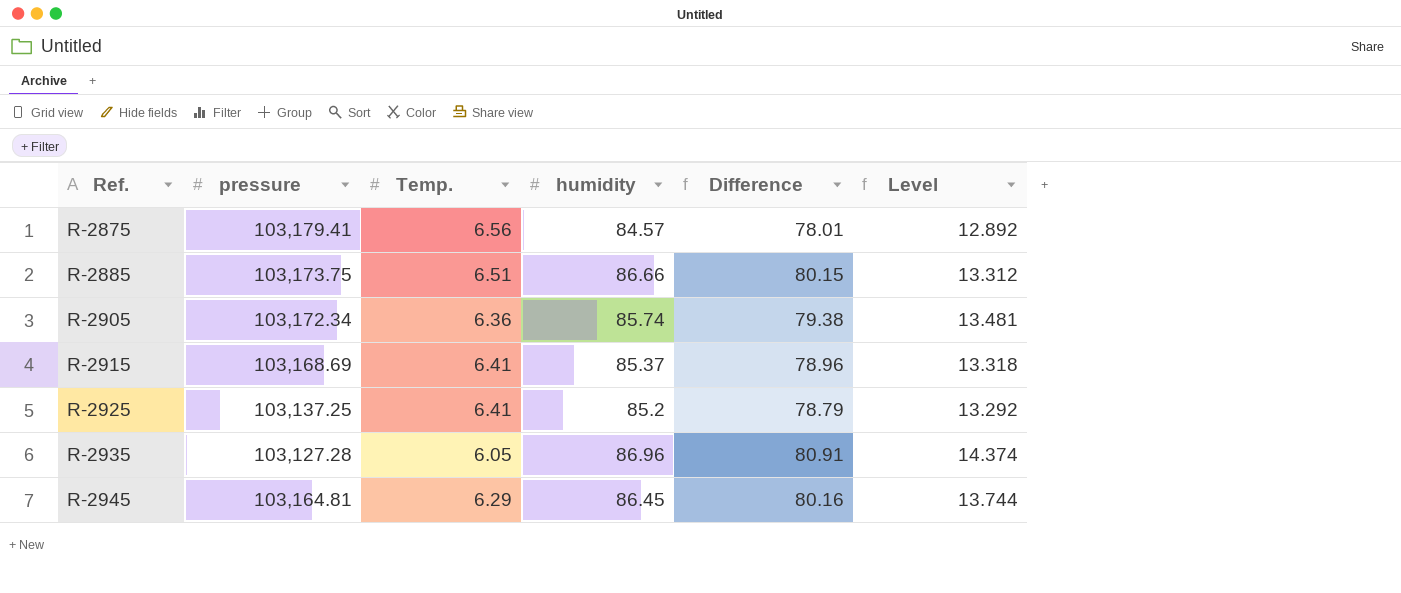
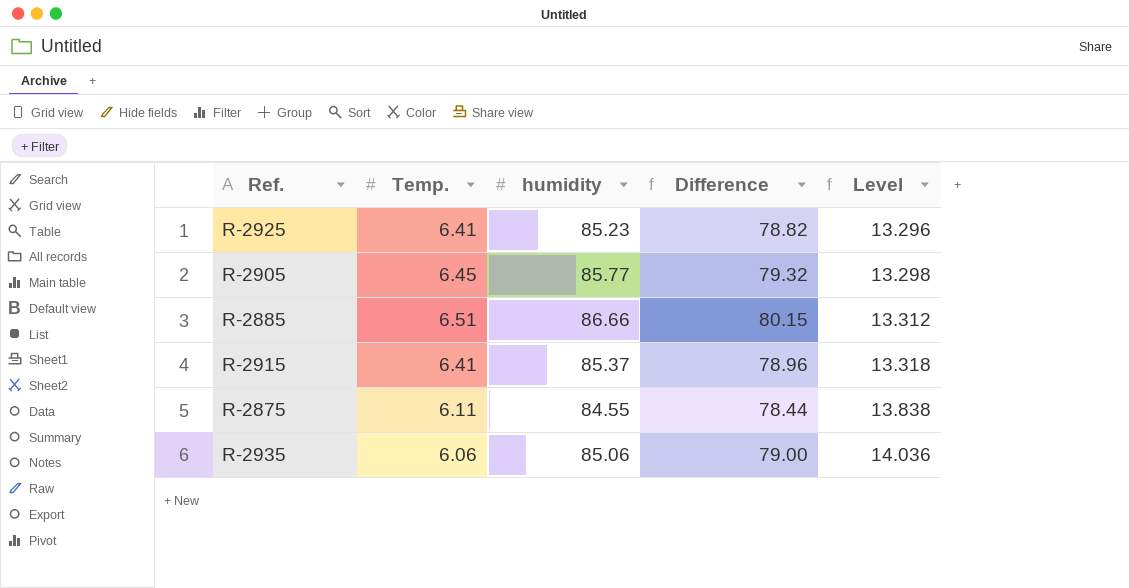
row order: Ref. ascending -> Level ascending
column pressure | position: 2 -> none
row R-2945: 103,164.81 | 6.29 | 86.45 | 80.16 | 13.744 -> none
R-2925 | humidity: 85.2 -> 85.23
R-2925 | Difference: 78.79 -> 78.82
R-2925 | Level: 13.292 -> 13.296
R-2905 | Temp.: 6.36 -> 6.45
R-2905 | humidity: 85.74 -> 85.77
R-2905 | Difference: 79.38 -> 79.32
R-2905 | Level: 13.481 -> 13.298
R-2875 | Temp.: 6.56 -> 6.11
R-2875 | humidity: 84.57 -> 84.55
R-2875 | Difference: 78.01 -> 78.44
R-2875 | Level: 12.892 -> 13.838
R-2935 | Temp.: 6.05 -> 6.06
R-2935 | humidity: 86.96 -> 85.06
R-2935 | Difference: 80.91 -> 79.00
R-2935 | Level: 14.374 -> 14.036

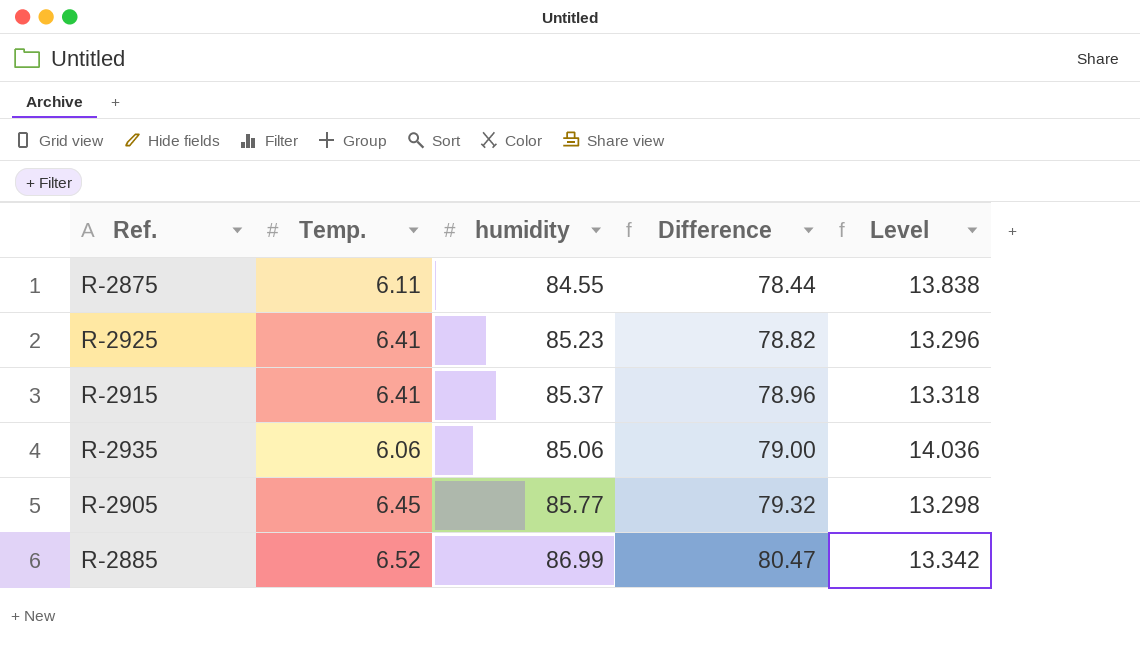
row order: Level ascending -> Difference ascending
R-2885 | Temp.: 6.51 -> 6.52
R-2885 | humidity: 86.66 -> 86.99
R-2885 | Difference: 80.15 -> 80.47
R-2885 | Level: 13.312 -> 13.342

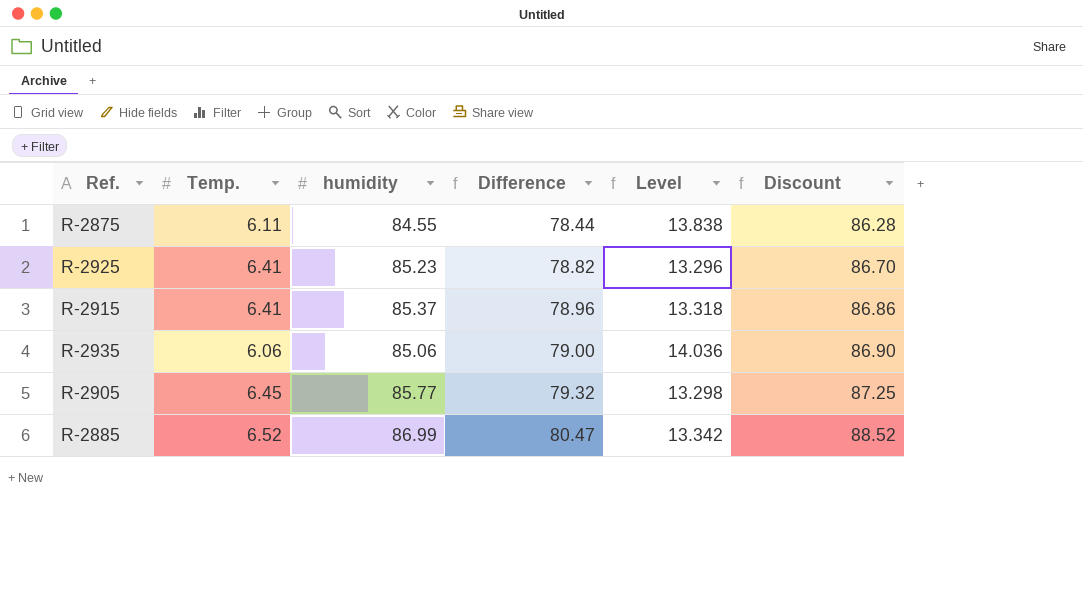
column Discount | formula: none -> [Difference] * 1.1

